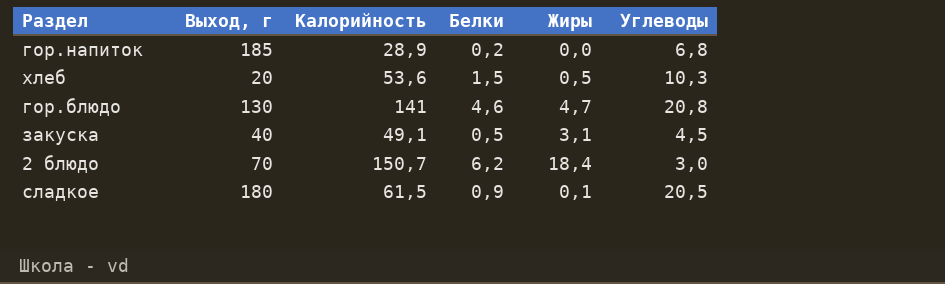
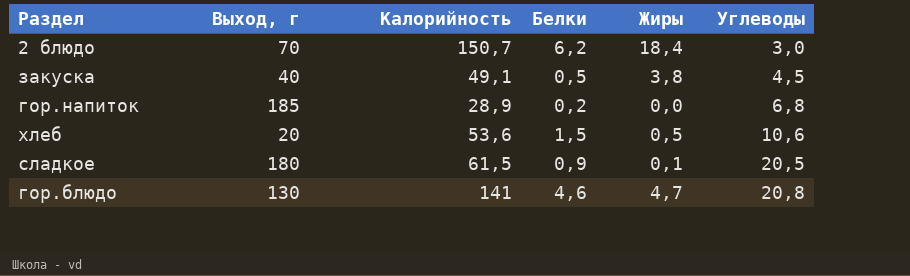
row order: none -> Углеводы ascending
закуска | Жиры: 3,1 -> 3,8
хлеб | Углеводы: 10,3 -> 10,6

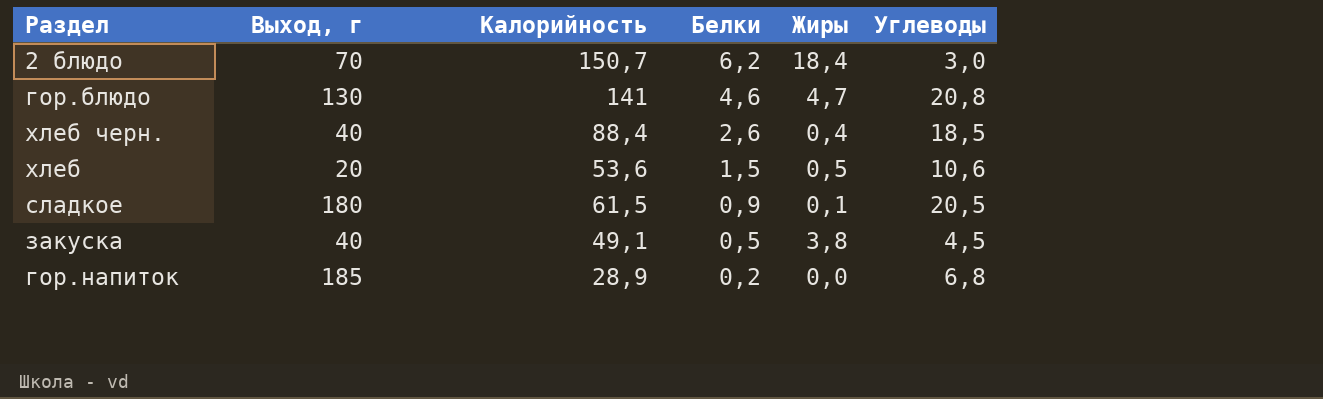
row order: Углеводы ascending -> Белки descending
row хлеб черн.: none -> 40 | 88,4 | 2,6 | 0,4 | 18,5

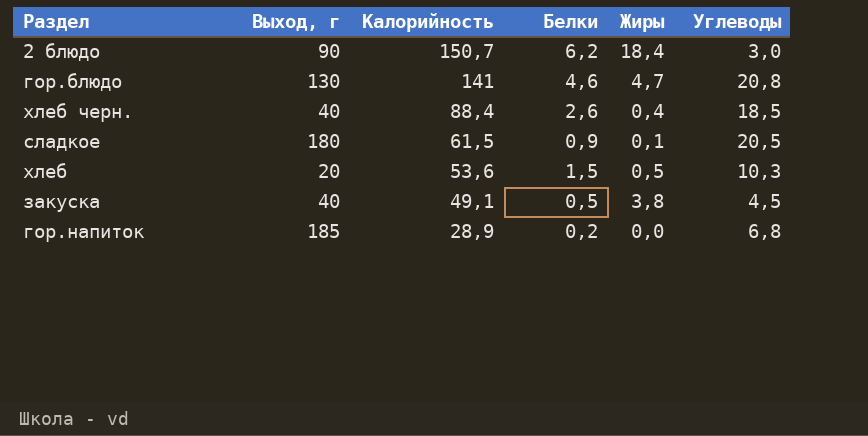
row order: Белки descending -> Калорийность descending
2 блюдо | Выход, г: 70 -> 90
хлеб | Углеводы: 10,6 -> 10,3

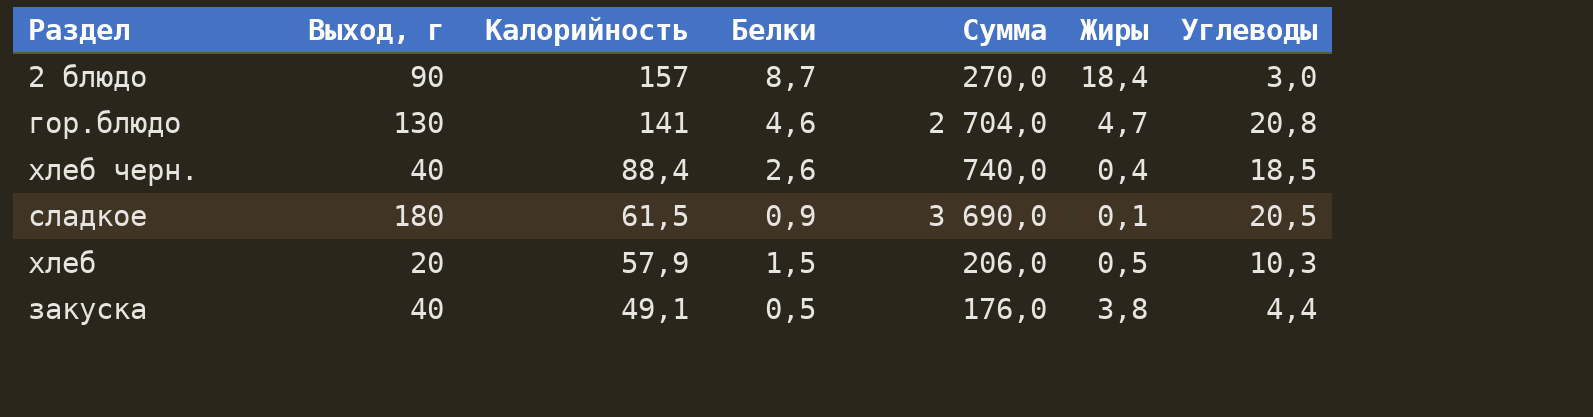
column Сумма | formula: none -> [Выход, г] * [Углеводы]
row гор.напиток: 185 | 28,9 | 0,2 | 0,0 | 6,8 -> none
2 блюдо | Калорийность: 150,7 -> 157
2 блюдо | Белки: 6,2 -> 8,7
хлеб | Калорийность: 53,6 -> 57,9
закуска | Углеводы: 4,5 -> 4,4

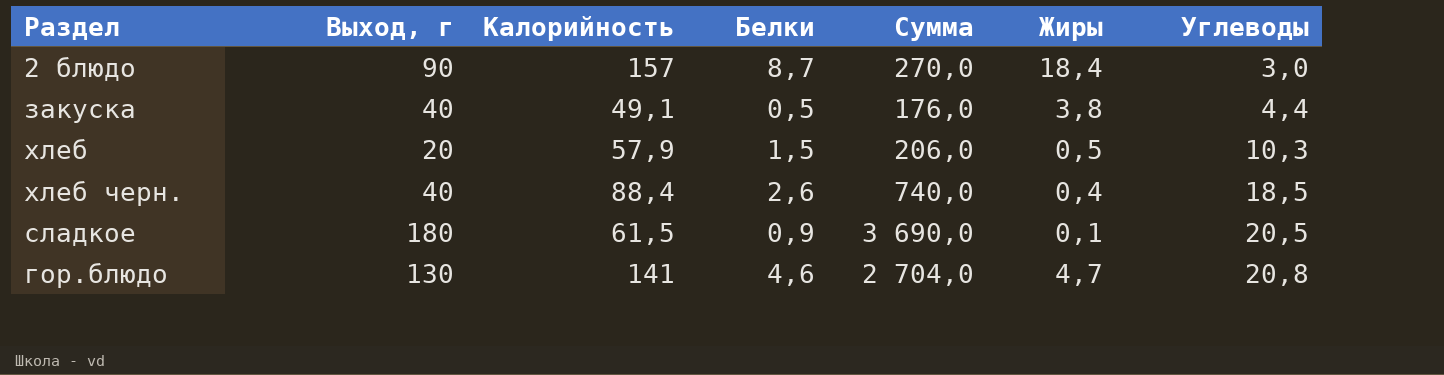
row order: Калорийность descending -> Углеводы ascending

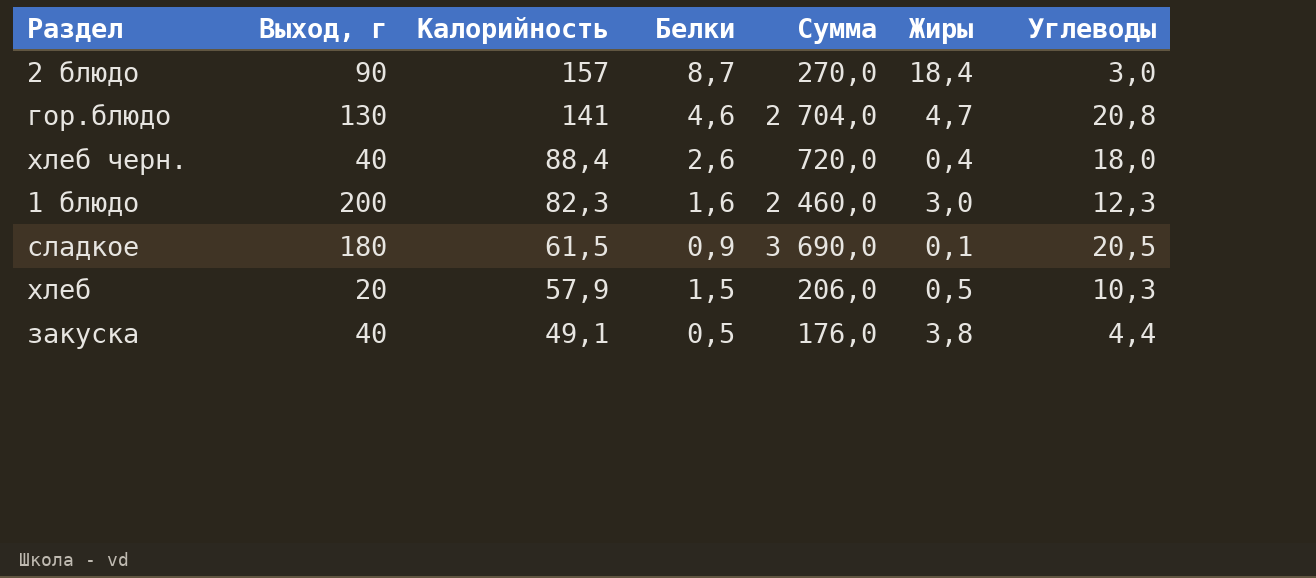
row order: Углеводы ascending -> Калорийность descending
хлеб черн. | Сумма: 740,0 -> 720,0
хлеб черн. | Углеводы: 18,5 -> 18,0
row 1 блюдо: none -> 200 | 82,3 | 1,6 | 2 460,0 | 3,0 | 12,3

